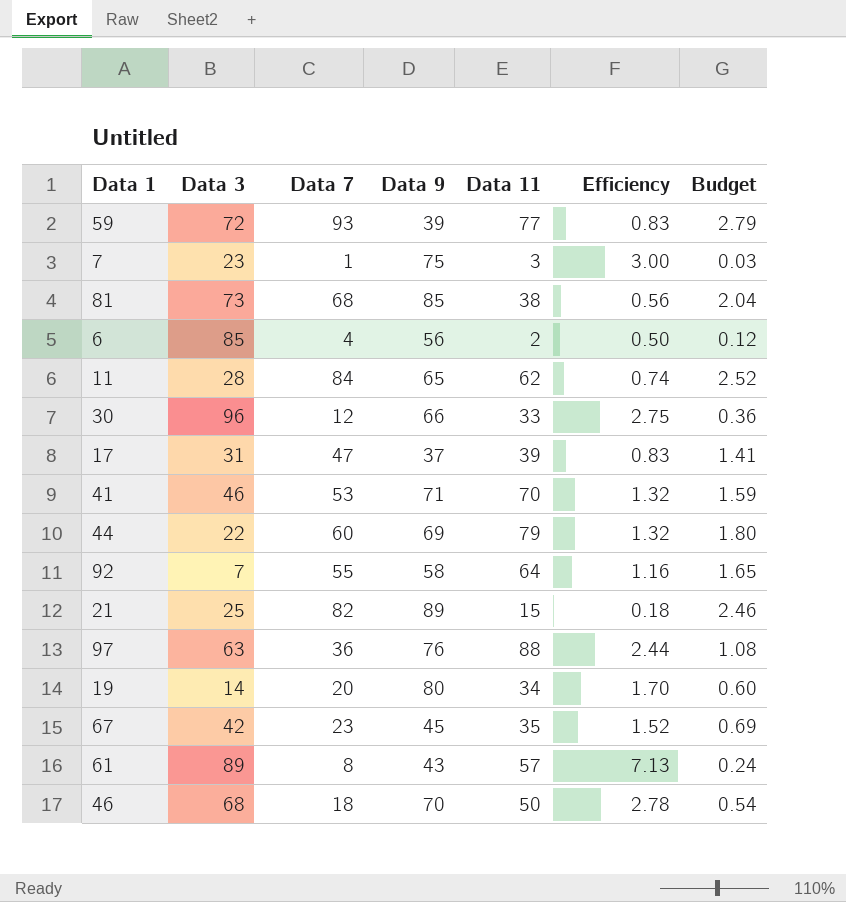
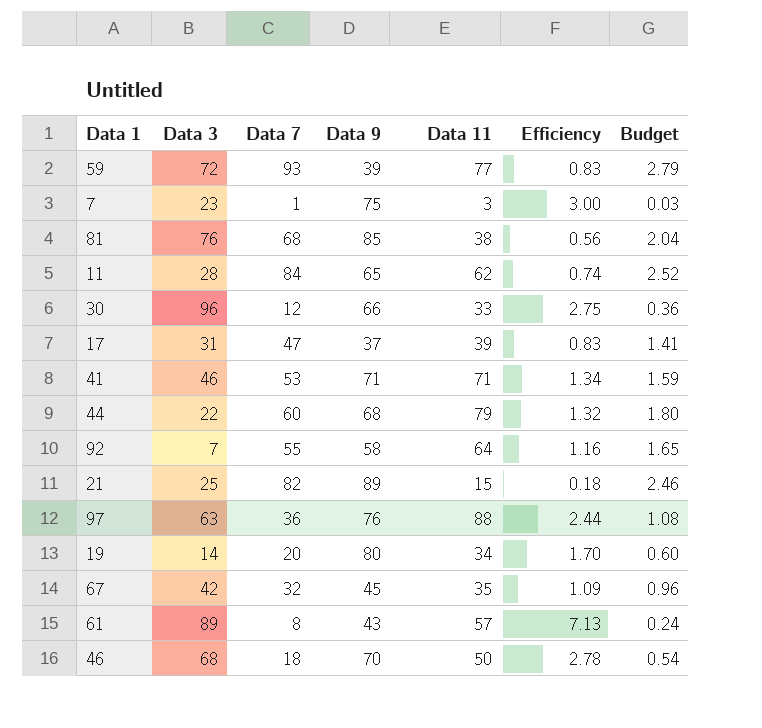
row 6: 85 | 4 | 56 | 2 | 0.50 | 0.12 -> none
81 | Data 3: 73 -> 76
41 | Data 11: 70 -> 71
41 | Efficiency: 1.32 -> 1.34
44 | Data 9: 69 -> 68
67 | Data 7: 23 -> 32
67 | Efficiency: 1.52 -> 1.09
67 | Budget: 0.69 -> 0.96

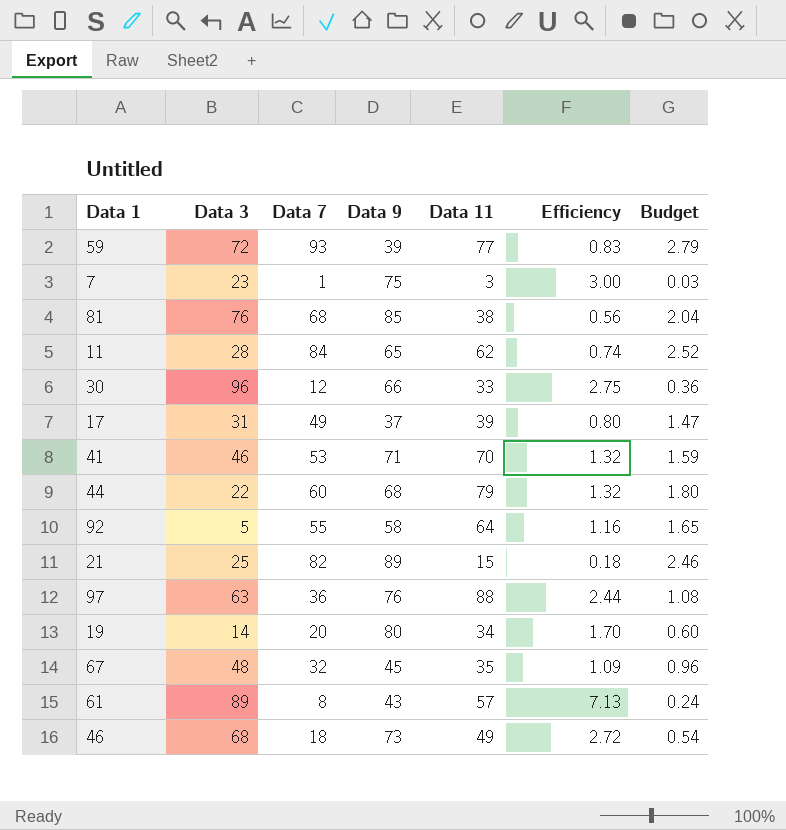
17 | Data 7: 47 -> 49
17 | Efficiency: 0.83 -> 0.80
17 | Budget: 1.41 -> 1.47
41 | Data 11: 71 -> 70
41 | Efficiency: 1.34 -> 1.32
92 | Data 3: 7 -> 5
67 | Data 3: 42 -> 48
46 | Data 9: 70 -> 73
46 | Data 11: 50 -> 49
46 | Efficiency: 2.78 -> 2.72

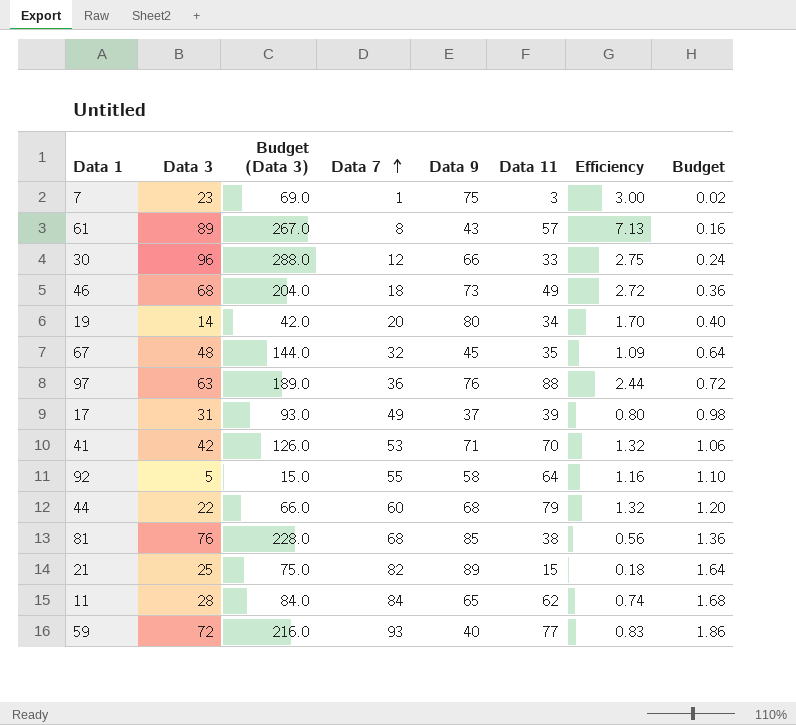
row order: none -> Data 7 ascending
column Budget (Data 3) | formula: none -> [Data 3] * 3
column Budget | formula: [Data 7] * 0.03 -> [Data 7] * 0.02
41 | Data 3: 46 -> 42
59 | Data 9: 39 -> 40

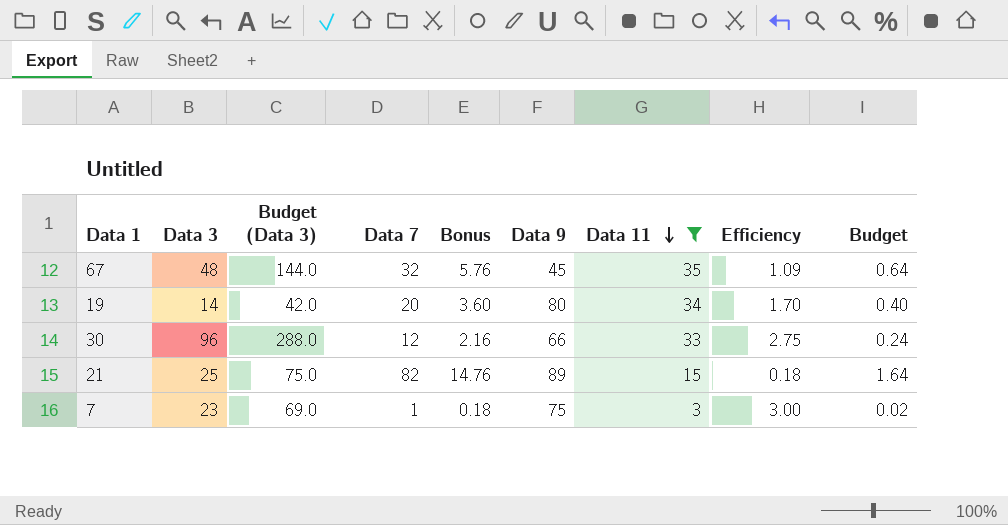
filter: none -> Data 11 <= 35
row order: Data 7 ascending -> Data 11 descending
column Bonus | formula: none -> [Data 7] * 0.18

